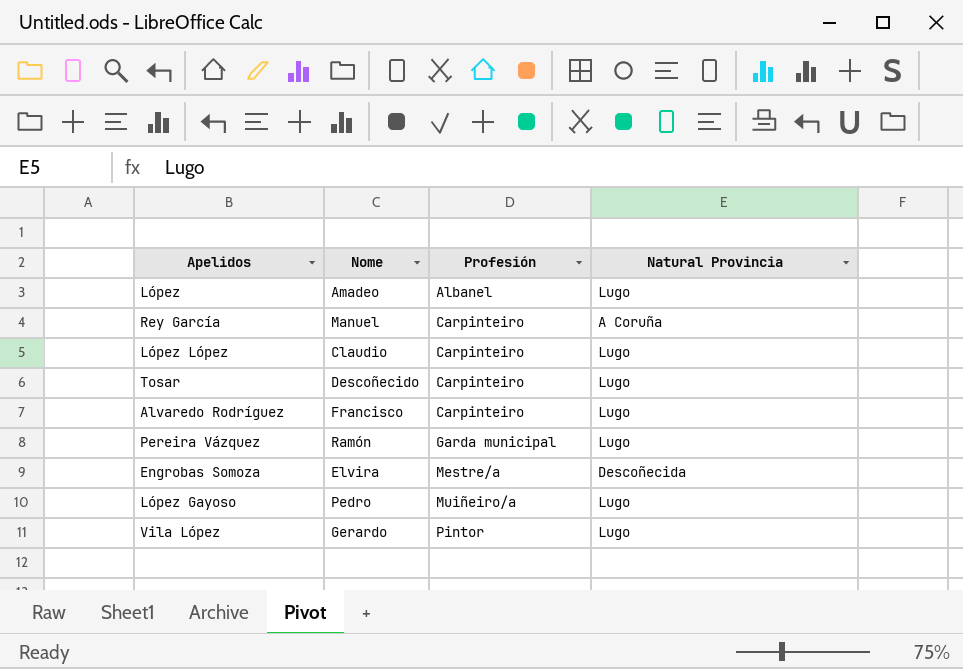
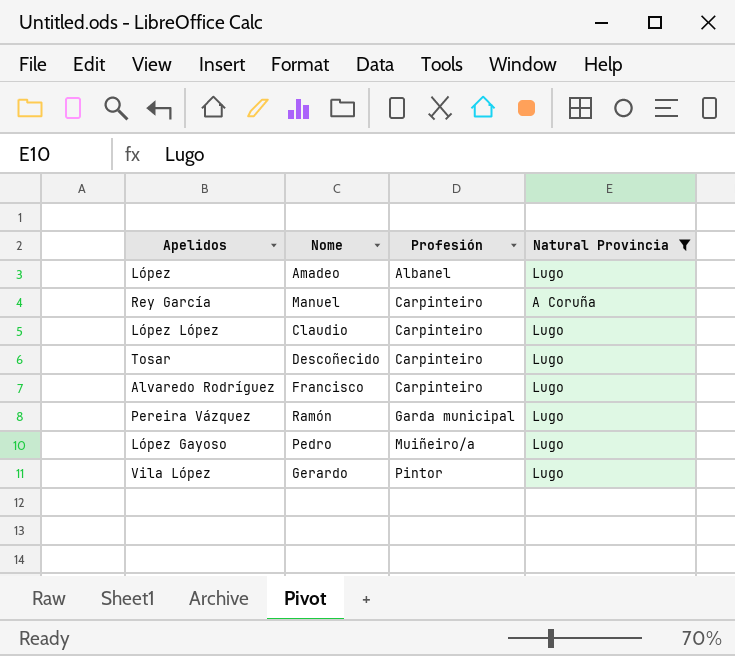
filter: none -> Natural Provincia != Descoñecida

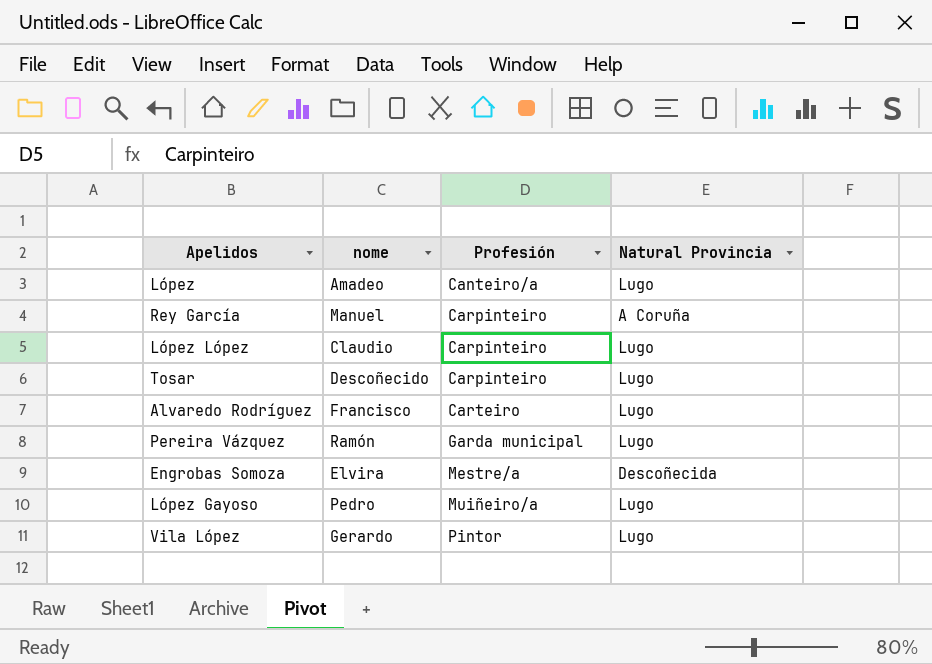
filter: Natural Provincia != Descoñecida -> none
column name: Nome -> nome
López | Profesión: Albanel -> Canteiro/a
Alvaredo Rodríguez | Profesión: Carpinteiro -> Carteiro

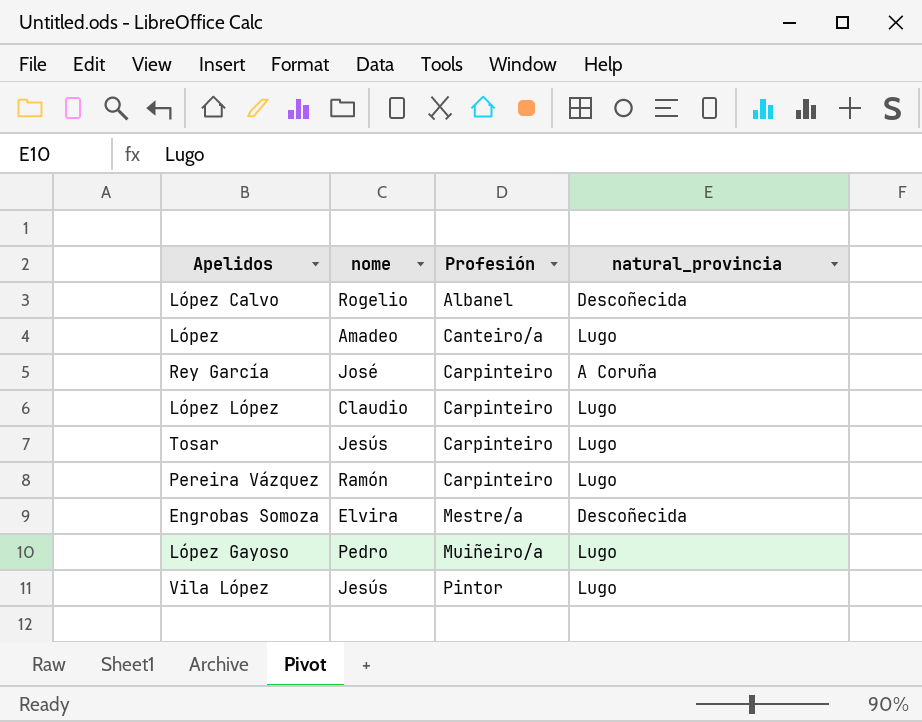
column name: Natural Provincia -> natural_provincia
row Alvaredo Rodríguez: Francisco | Carteiro | Lugo -> none
row López Calvo: none -> Rogelio | Albanel | Descoñecida
Rey García | nome: Manuel -> José
Tosar | nome: Descoñecido -> Jesús
Pereira Vázquez | Profesión: Garda municipal -> Carpinteiro
Vila López | nome: Gerardo -> Jesús

